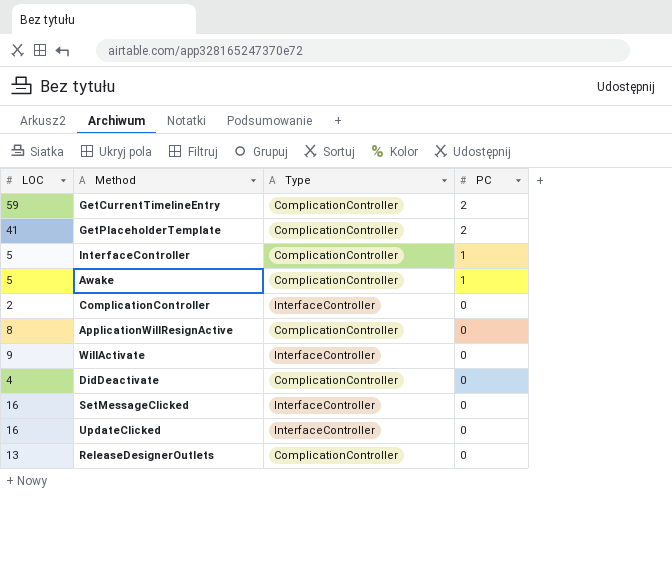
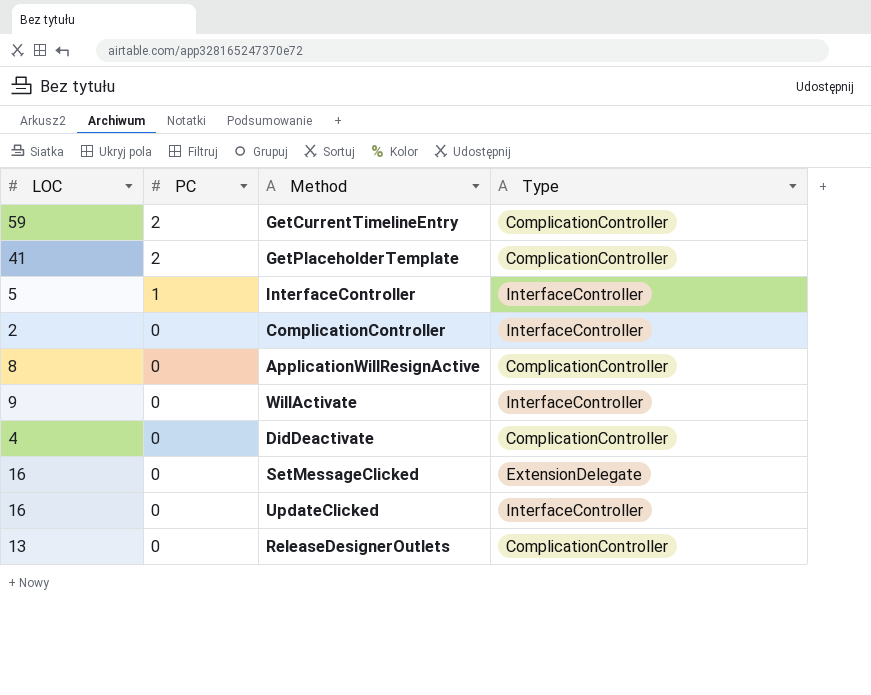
column PC | position: 4 -> 2
row Awake: 5 | ComplicationController | 1 -> none
InterfaceController | Type: ComplicationController -> InterfaceController
SetMessageClicked | Type: InterfaceController -> ExtensionDelegate

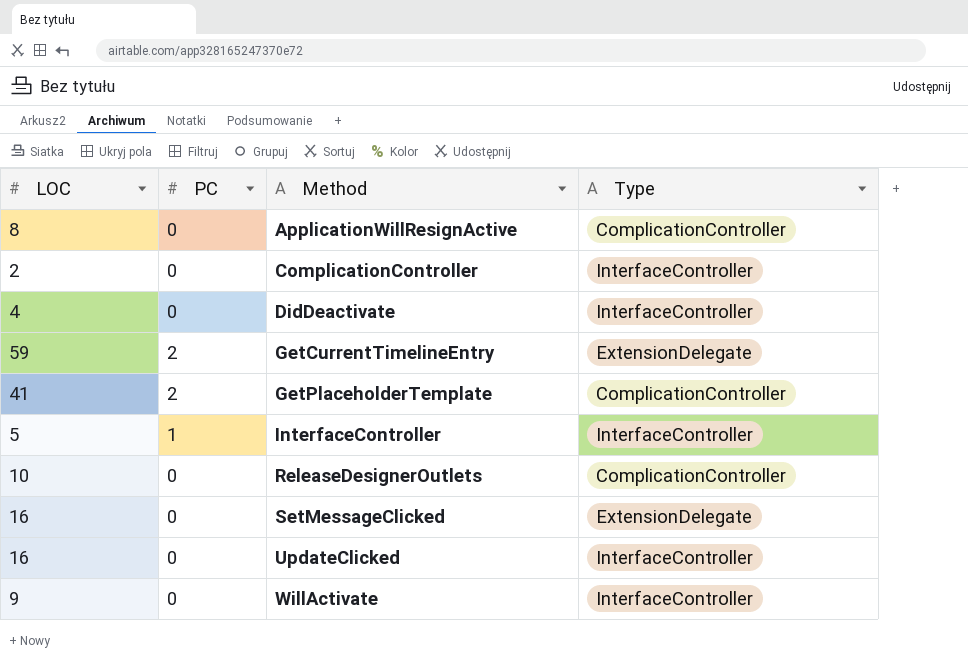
row order: PC descending -> Method ascending
DidDeactivate | Type: ComplicationController -> InterfaceController
GetCurrentTimelineEntry | Type: ComplicationController -> ExtensionDelegate
ReleaseDesignerOutlets | LOC: 13 -> 10

